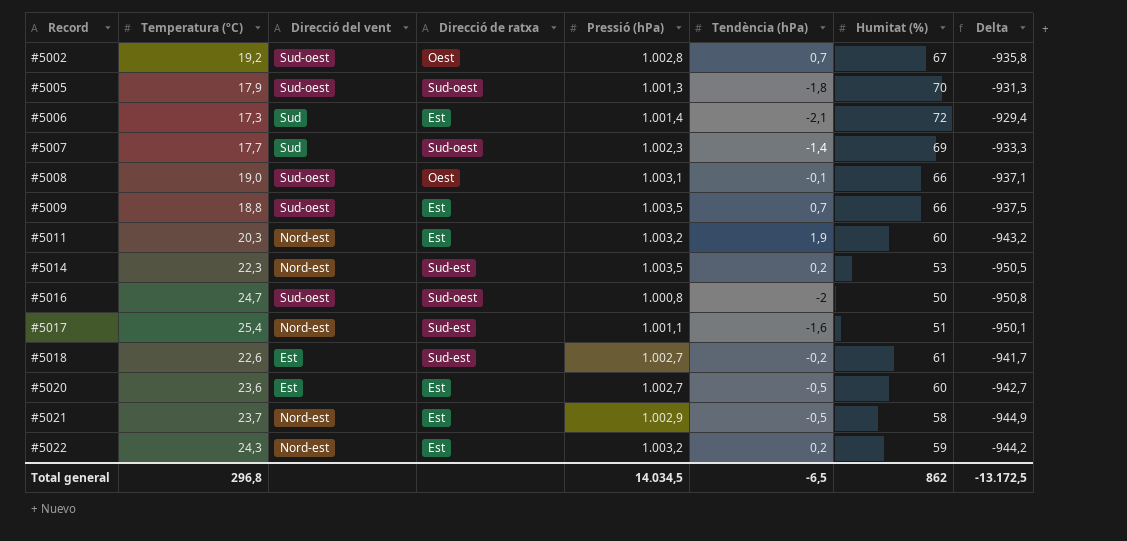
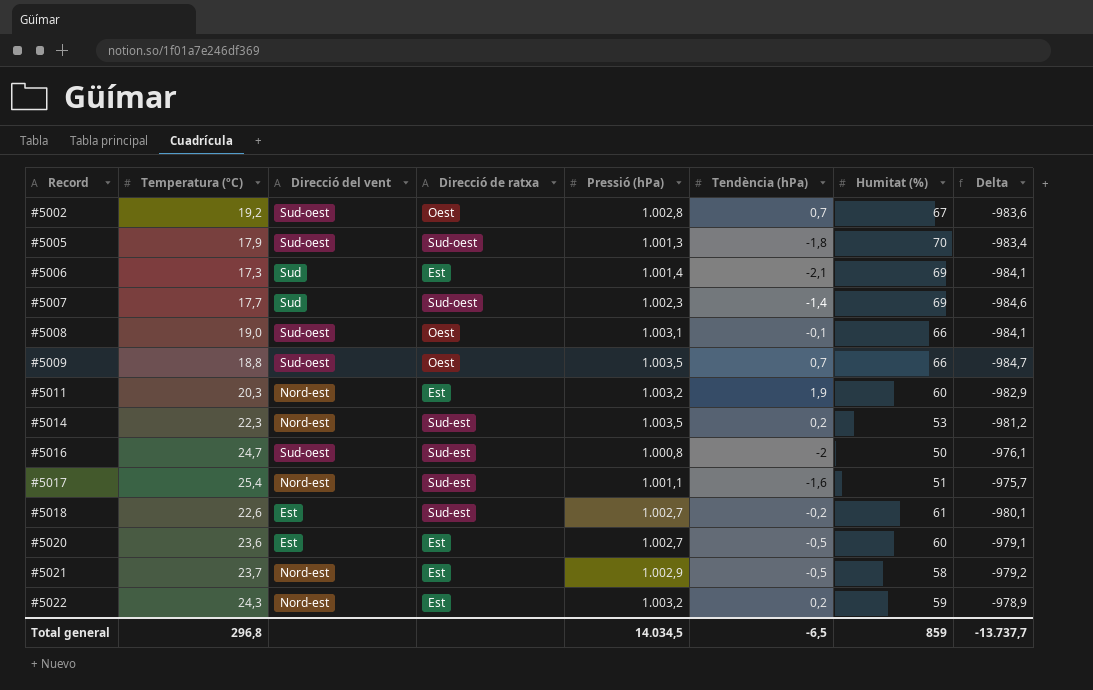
column Delta | formula: [Humitat (%)] - [Pressió (hPa)] -> [Temperatura (ºC)] - [Pressió (hPa)]
#5006 | Humitat (%): 72 -> 69
#5009 | Direcció de ratxa: Est -> Oest
#5016 | Direcció de ratxa: Sud-oest -> Sud-est
Total general | Humitat (%): 862 -> 859
Total general | Delta: -13.172,5 -> -13.737,7

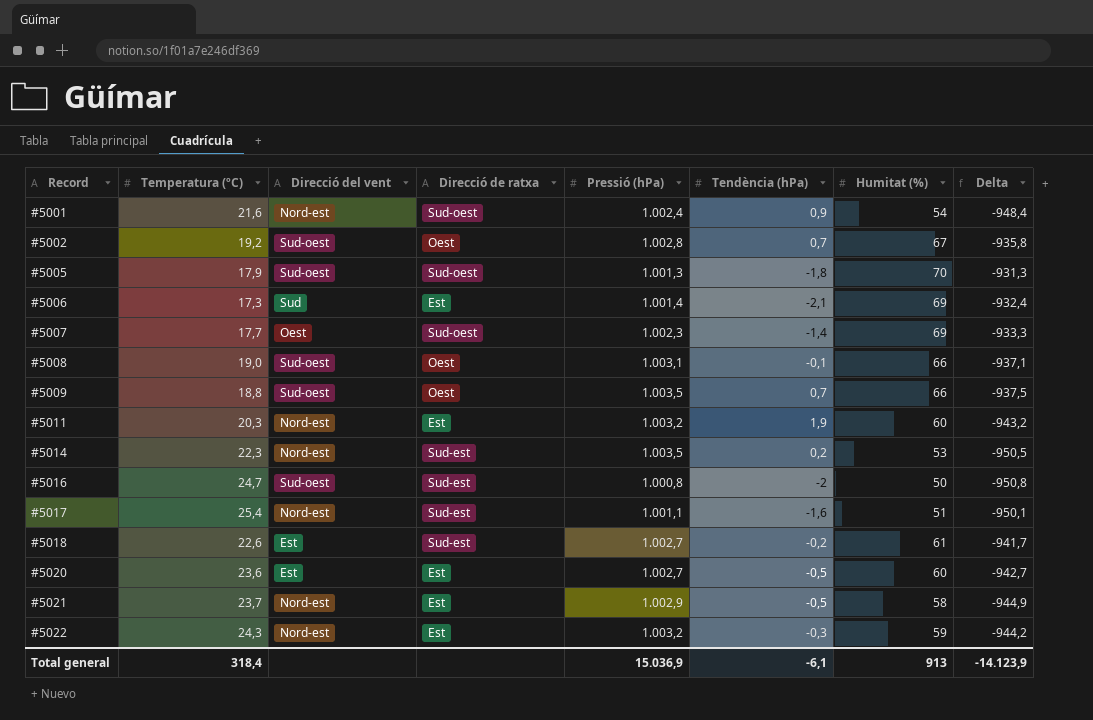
column Delta | formula: [Temperatura (ºC)] - [Pressió (hPa)] -> [Humitat (%)] - [Pressió (hPa)]
row #5001: none -> 21,6 | Nord-est | Sud-oest | 1.002,4 | 0,9 | 54 | -948,4
#5007 | Direcció del vent: Sud -> Oest
#5022 | Tendència (hPa): 0,2 -> -0,3
Total general | Temperatura (ºC): 296,8 -> 318,4
Total general | Pressió (hPa): 14.034,5 -> 15.036,9
Total general | Tendència (hPa): -6,5 -> -6,1
Total general | Humitat (%): 859 -> 913
Total general | Delta: -13.737,7 -> -14.123,9

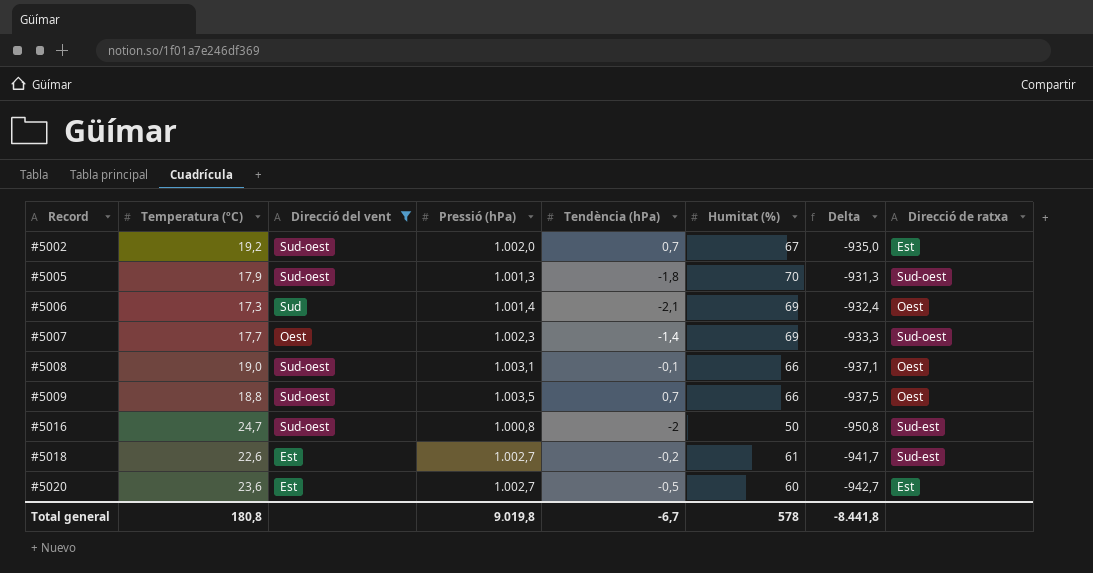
filter: none -> Direcció del vent != Nord-est
column Direcció de ratxa | position: 4 -> 8
#5002 | Pressió (hPa): 1.002,8 -> 1.002,0
#5002 | Delta: -935,8 -> -935,0
#5002 | Direcció de ratxa: Oest -> Est
#5006 | Direcció de ratxa: Est -> Oest
Total general | Temperatura (ºC): 318,4 -> 180,8
Total general | Pressió (hPa): 15.036,9 -> 9.019,8
Total general | Tendència (hPa): -6,1 -> -6,7
Total general | Humitat (%): 913 -> 578
Total general | Delta: -14.123,9 -> -8.441,8

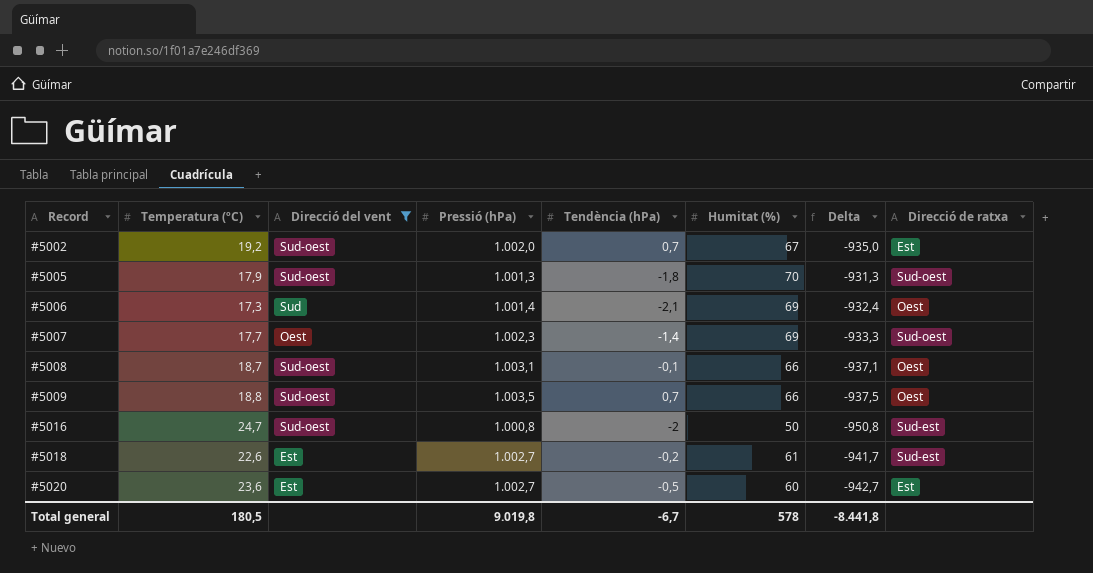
#5008 | Temperatura (ºC): 19,0 -> 18,7
Total general | Temperatura (ºC): 180,8 -> 180,5

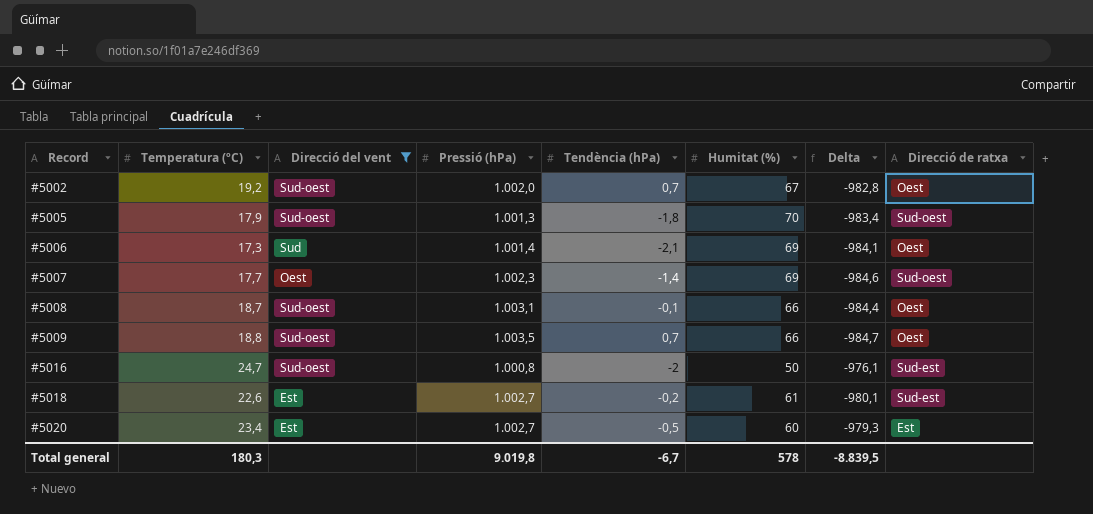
column Delta | formula: [Humitat (%)] - [Pressió (hPa)] -> [Temperatura (ºC)] - [Pressió (hPa)]
#5002 | Direcció de ratxa: Est -> Oest
#5020 | Temperatura (ºC): 23,6 -> 23,4
Total general | Temperatura (ºC): 180,5 -> 180,3
Total general | Delta: -8.441,8 -> -8.839,5

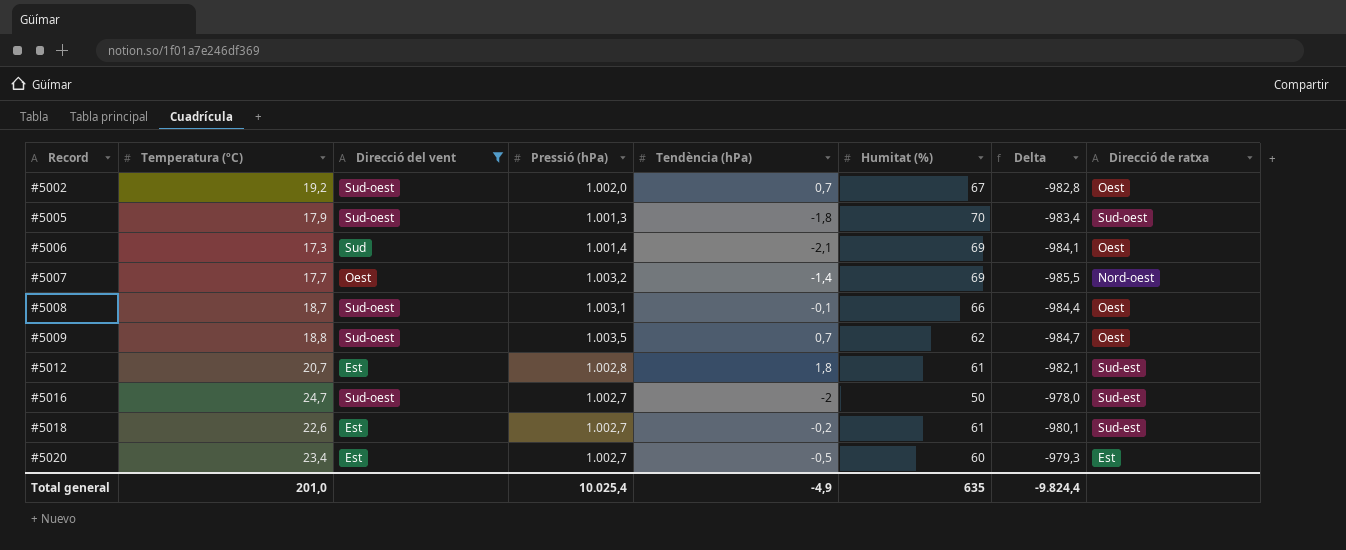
#5007 | Pressió (hPa): 1.002,3 -> 1.003,2
#5007 | Delta: -984,6 -> -985,5
#5007 | Direcció de ratxa: Sud-oest -> Nord-oest
#5009 | Humitat (%): 66 -> 62
row #5012: none -> 20,7 | Est | 1.002,8 | 1,8 | 61 | -982,1 | Sud-est
#5016 | Pressió (hPa): 1.000,8 -> 1.002,7
#5016 | Delta: -976,1 -> -978,0
Total general | Temperatura (ºC): 180,3 -> 201,0
Total general | Pressió (hPa): 9.019,8 -> 10.025,4
Total general | Tendència (hPa): -6,7 -> -4,9
Total general | Humitat (%): 578 -> 635
Total general | Delta: -8.839,5 -> -9.824,4

